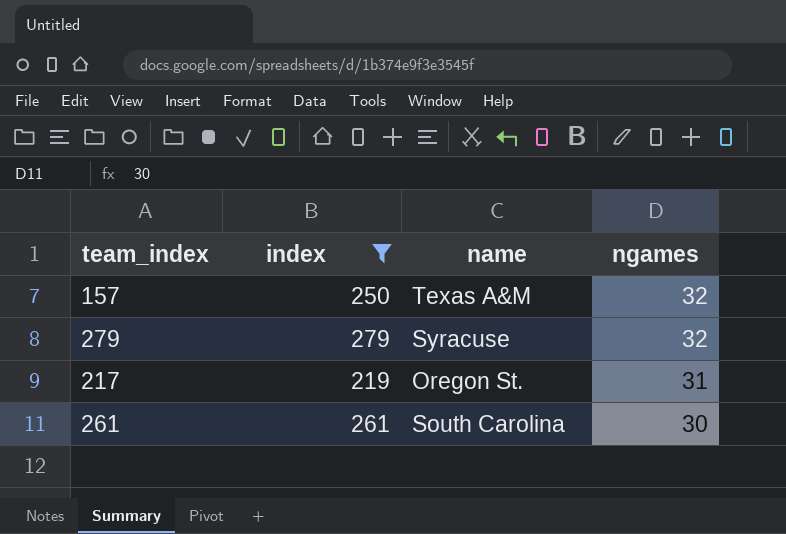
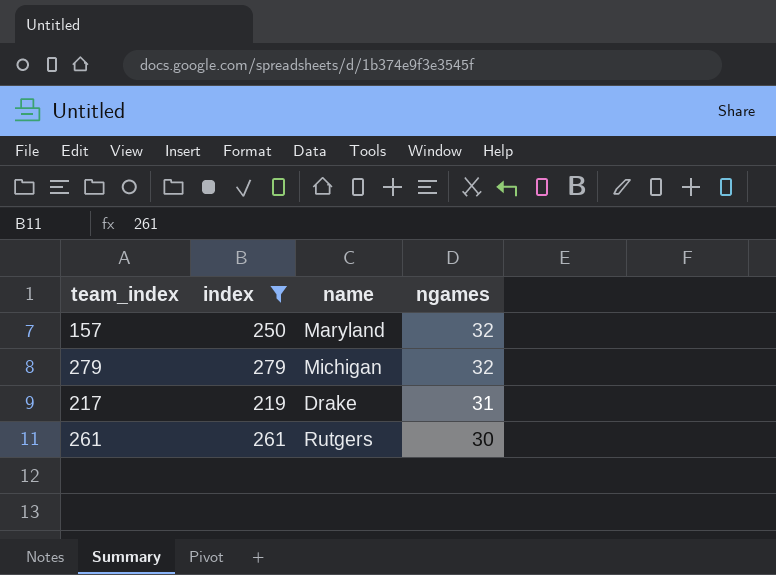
157 | name: Texas A&M -> Maryland
279 | name: Syracuse -> Michigan
217 | name: Oregon St. -> Drake
261 | name: South Carolina -> Rutgers

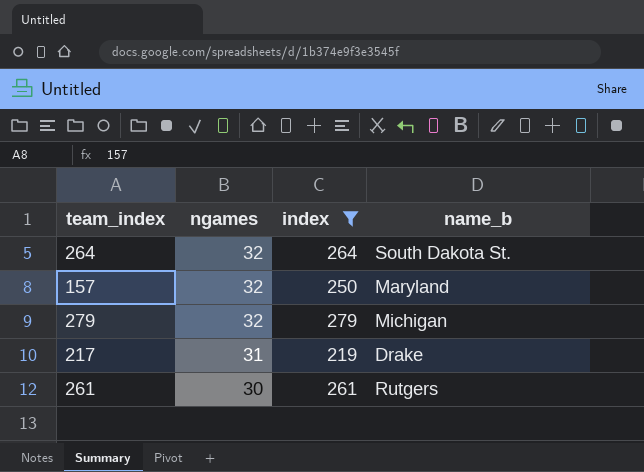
column ngames | position: 4 -> 2
column name: name -> name_b
row 264: none -> 32 | 264 | South Dakota St.

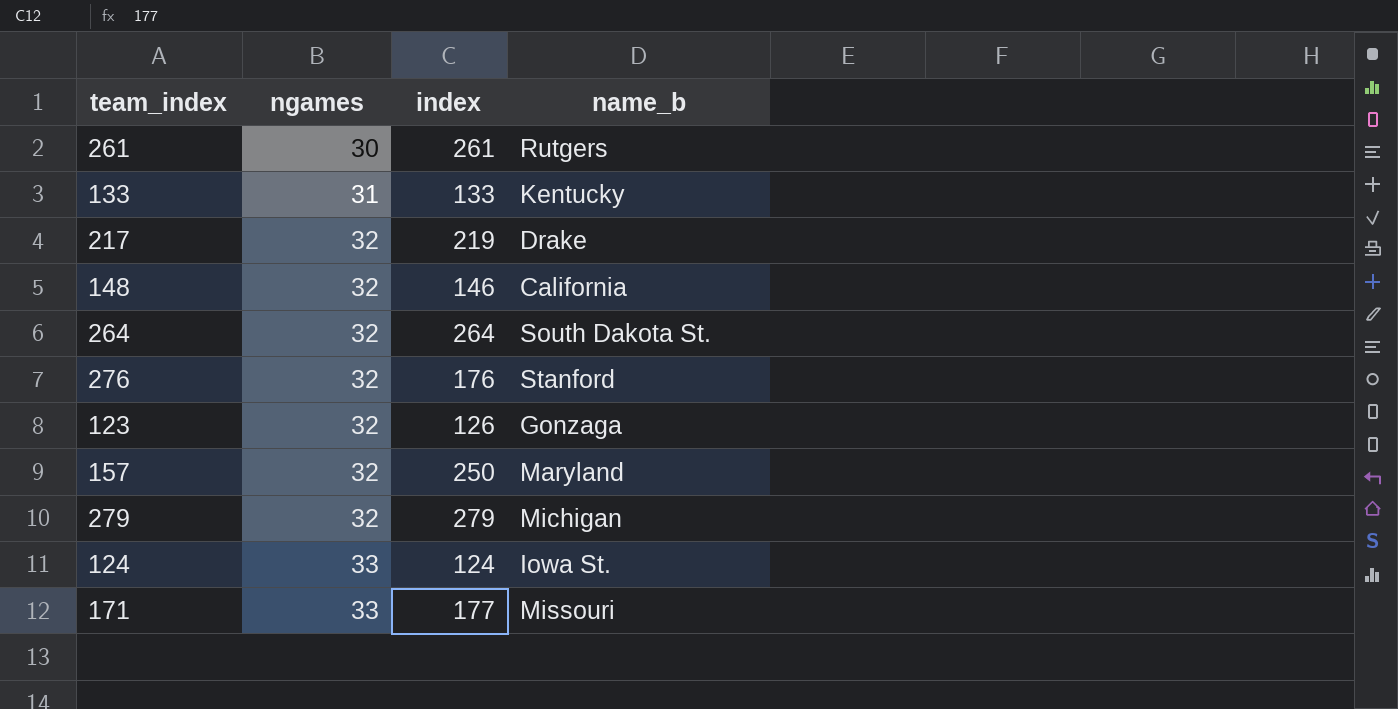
filter: index >= 219 -> none
row order: ngames descending -> ngames ascending
217 | ngames: 31 -> 32

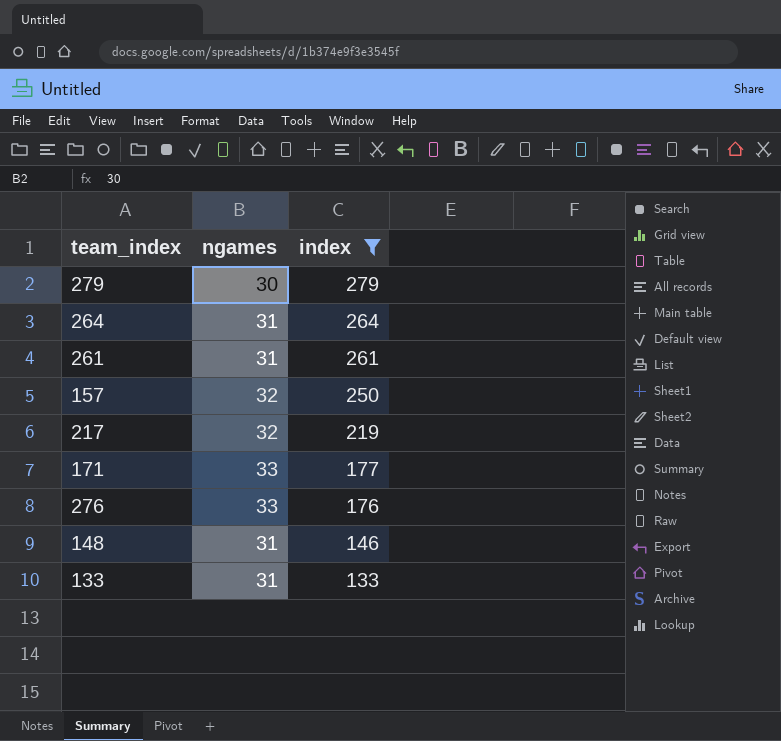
filter: none -> index >= 133
row order: ngames ascending -> index descending
column name_b | position: 4 -> none
279 | ngames: 32 -> 30
264 | ngames: 32 -> 31
261 | ngames: 30 -> 31
276 | ngames: 32 -> 33
148 | ngames: 32 -> 31

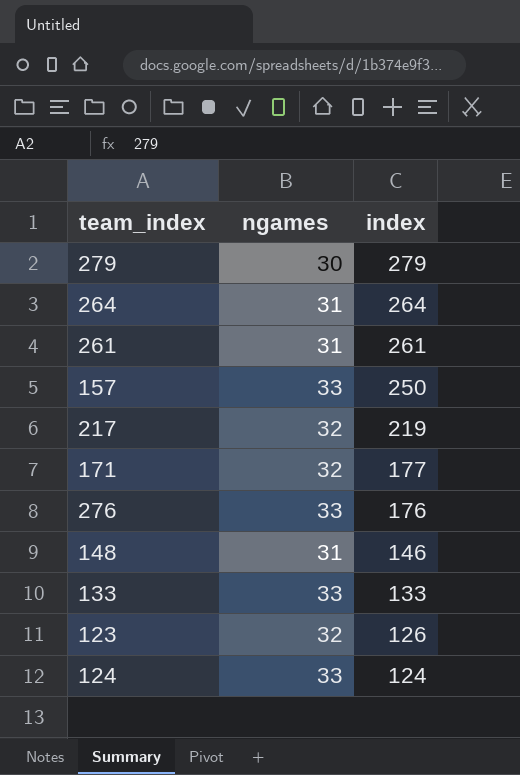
filter: index >= 133 -> none
157 | ngames: 32 -> 33
171 | ngames: 33 -> 32
133 | ngames: 31 -> 33

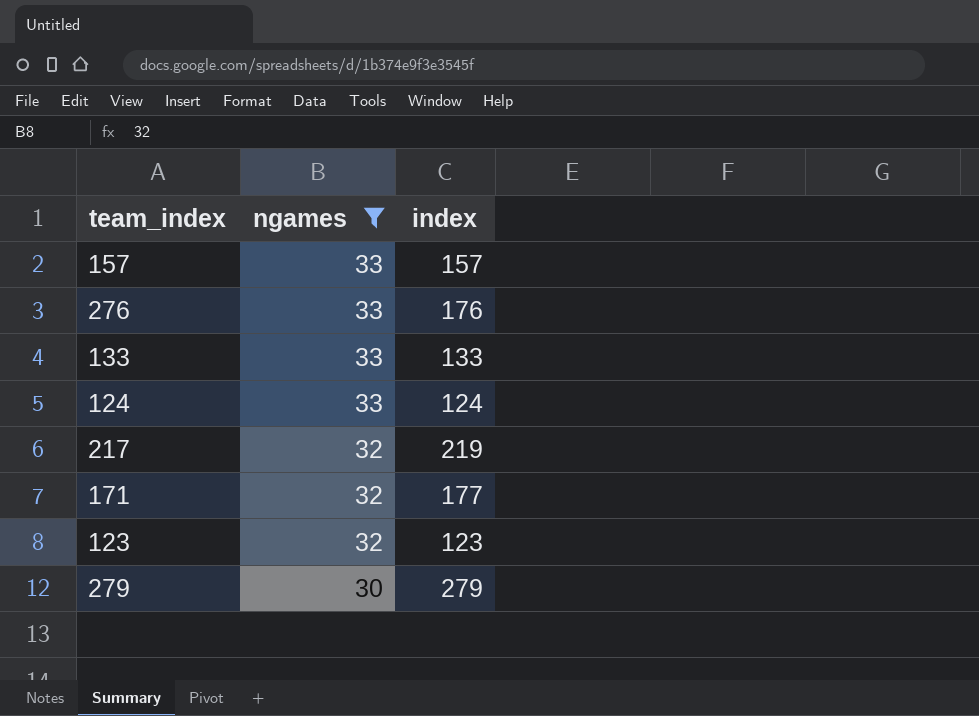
filter: none -> ngames != 31
row order: index descending -> ngames descending
157 | index: 250 -> 157
123 | index: 126 -> 123

